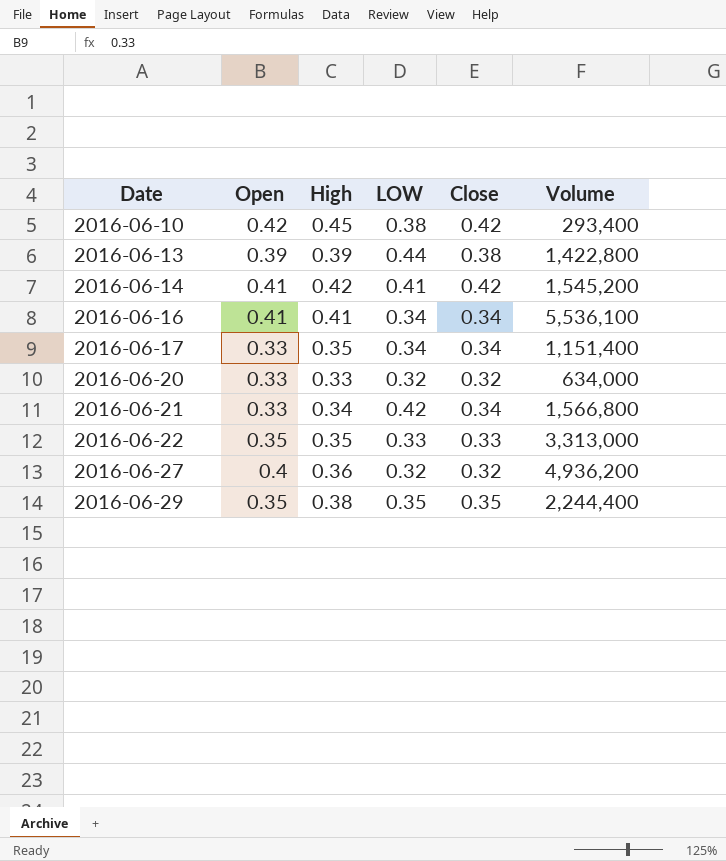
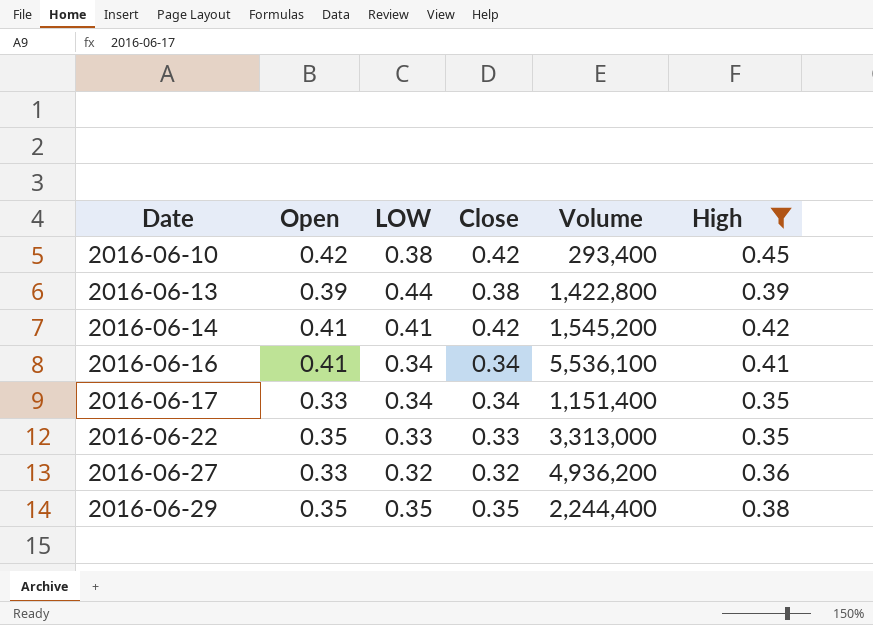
filter: none -> High >= 0.35
column High | position: 3 -> 6
2016-06-27 | Open: 0.4 -> 0.33

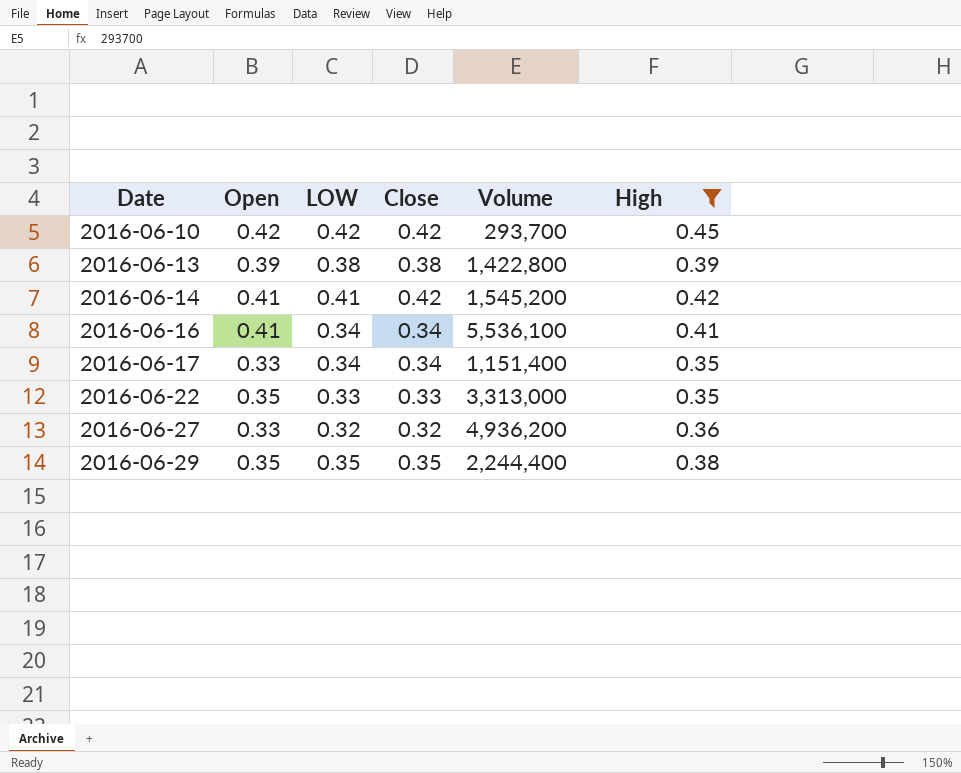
2016-06-10 | LOW: 0.38 -> 0.42
2016-06-10 | Volume: 293,400 -> 293,700
2016-06-13 | LOW: 0.44 -> 0.38

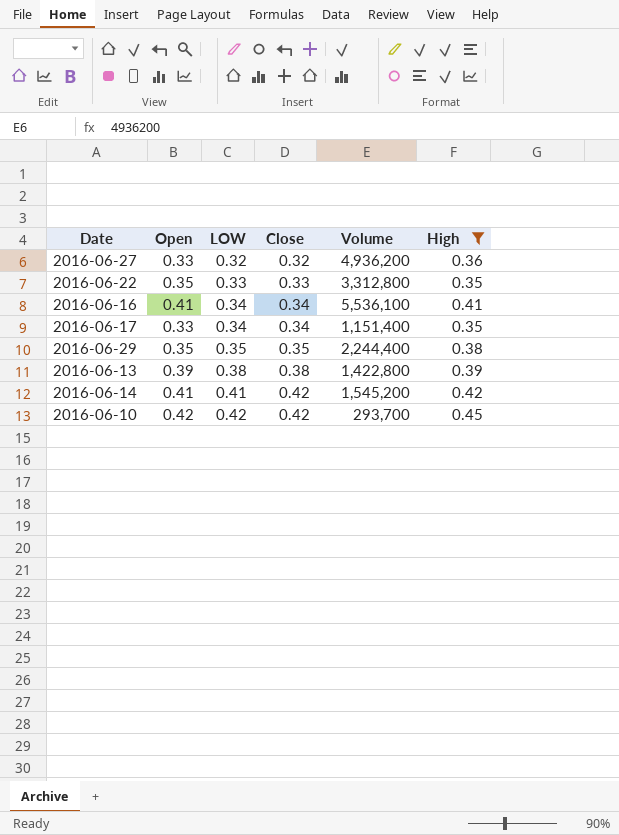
row order: Date ascending -> LOW ascending
2016-06-22 | Volume: 3,313,000 -> 3,312,800

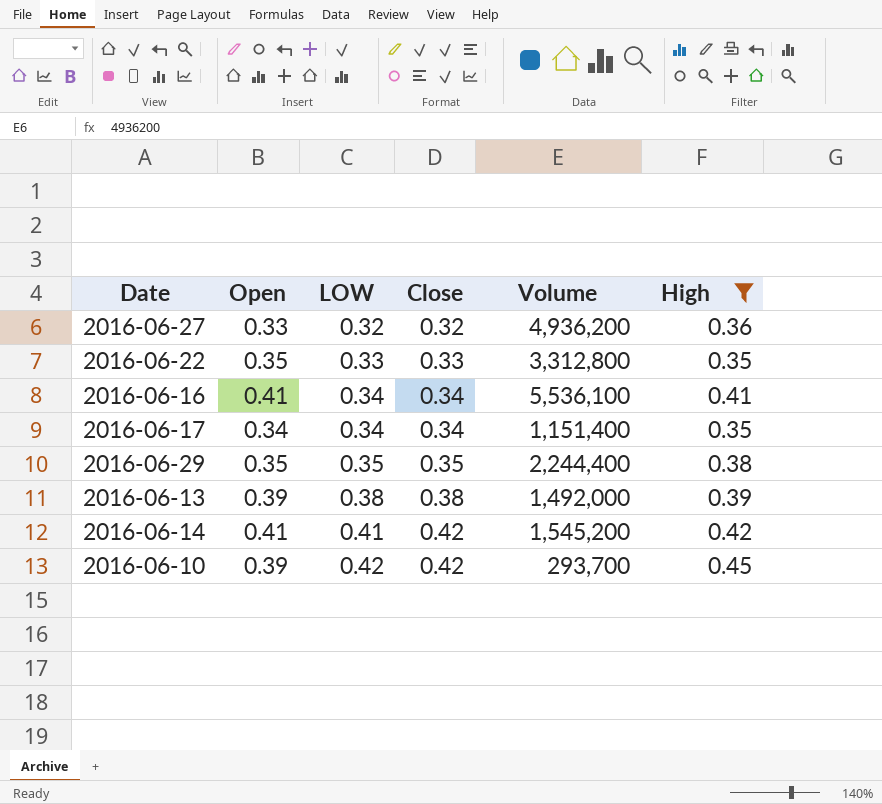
2016-06-17 | Open: 0.33 -> 0.34
2016-06-13 | Volume: 1,422,800 -> 1,492,000
2016-06-10 | Open: 0.42 -> 0.39

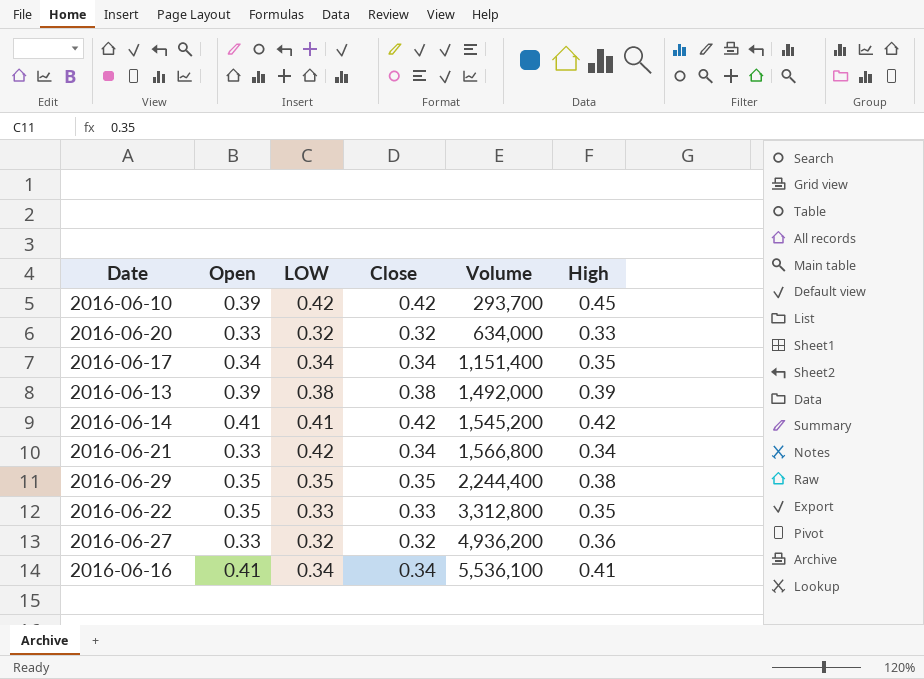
filter: High >= 0.35 -> none
row order: LOW ascending -> Volume ascending

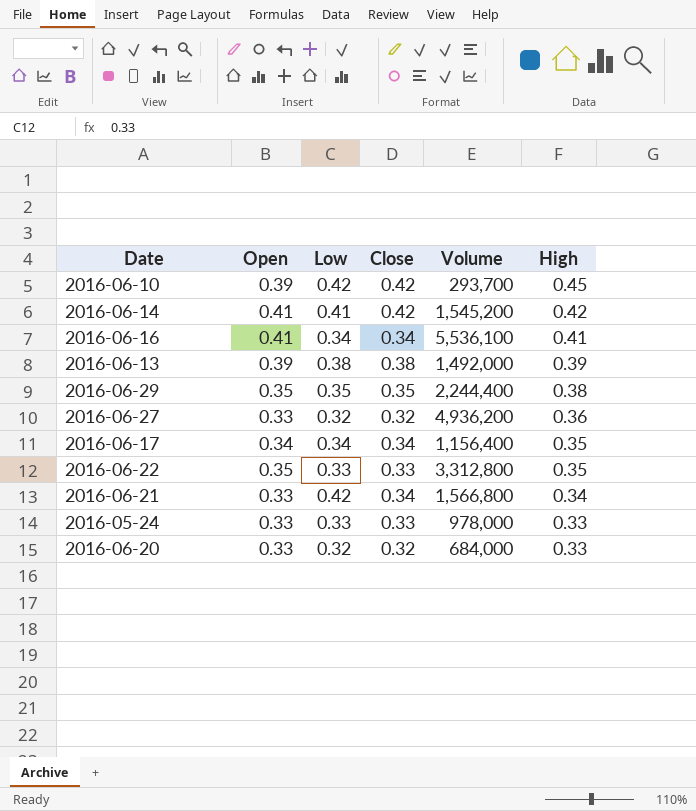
row order: Volume ascending -> High descending
column name: LOW -> Low
2016-06-17 | Volume: 1,151,400 -> 1,156,400
row 2016-05-24: none -> 0.33 | 0.33 | 0.33 | 978,000 | 0.33
2016-06-20 | Volume: 634,000 -> 684,000

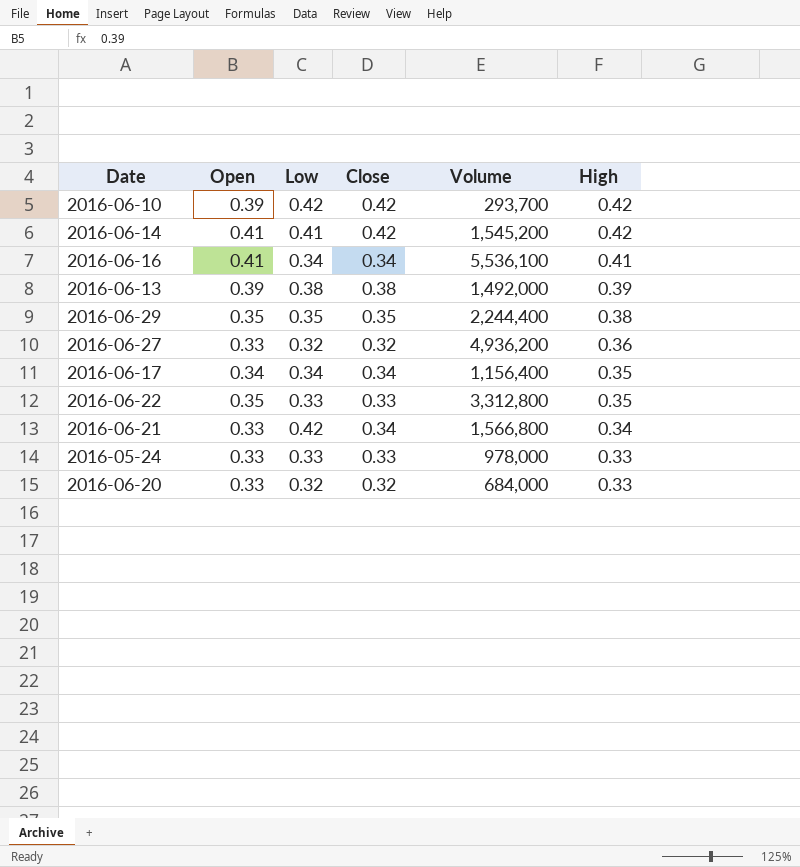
2016-06-10 | High: 0.45 -> 0.42

